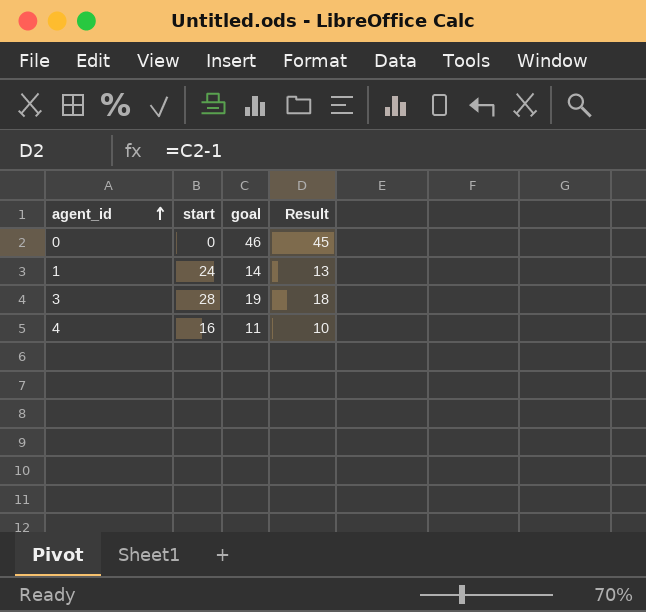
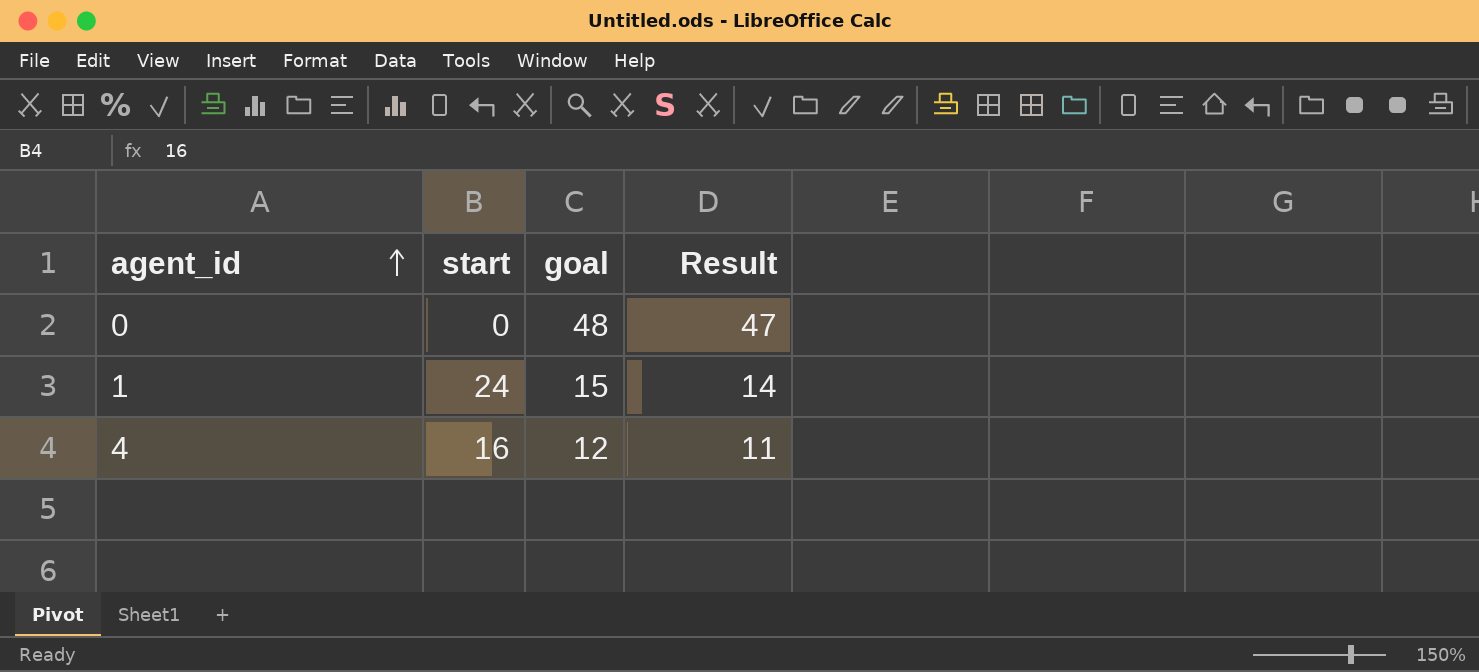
row 3: 28 | 19 | 18 -> none
0 | goal: 46 -> 48
0 | Result: 45 -> 47
1 | goal: 14 -> 15
1 | Result: 13 -> 14
4 | goal: 11 -> 12
4 | Result: 10 -> 11

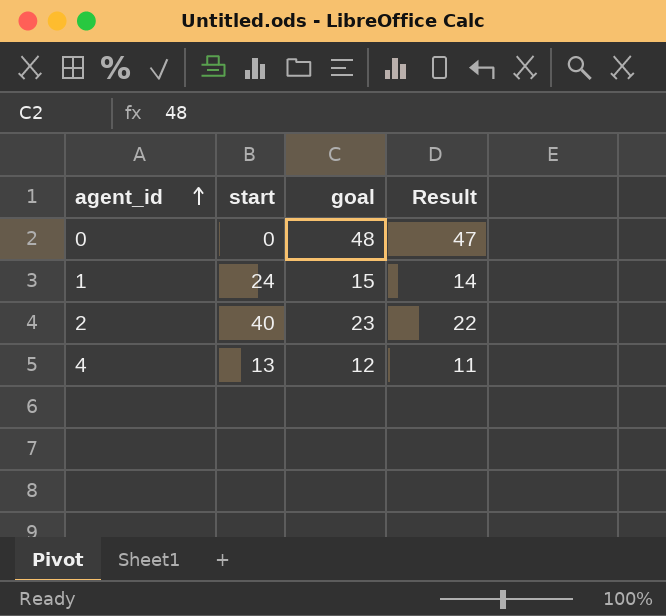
row 2: none -> 40 | 23 | 22
4 | start: 16 -> 13

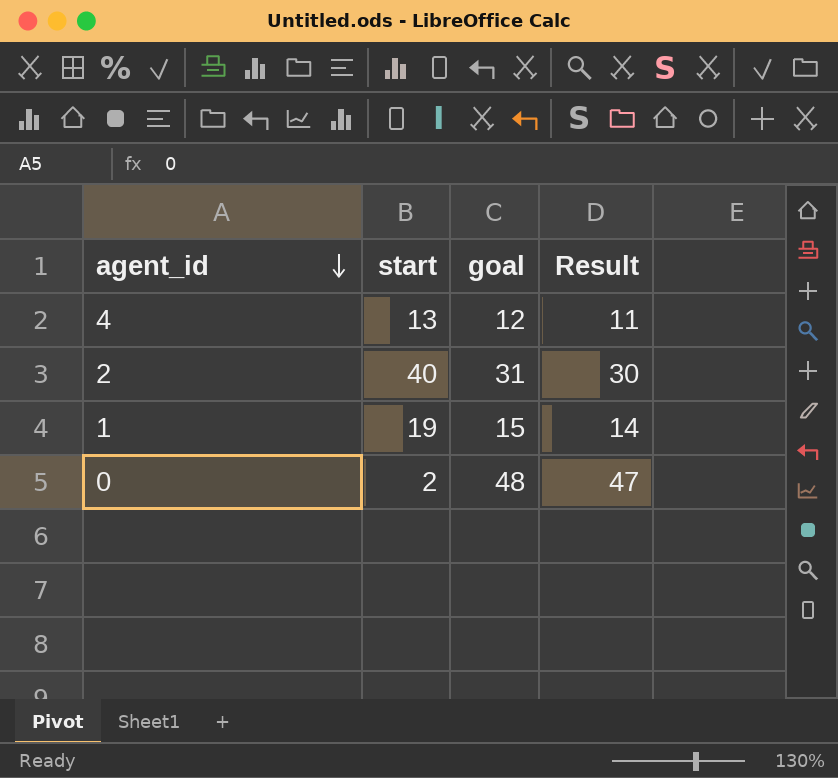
row order: agent_id ascending -> agent_id descending
2 | goal: 23 -> 31
2 | Result: 22 -> 30
1 | start: 24 -> 19
0 | start: 0 -> 2

